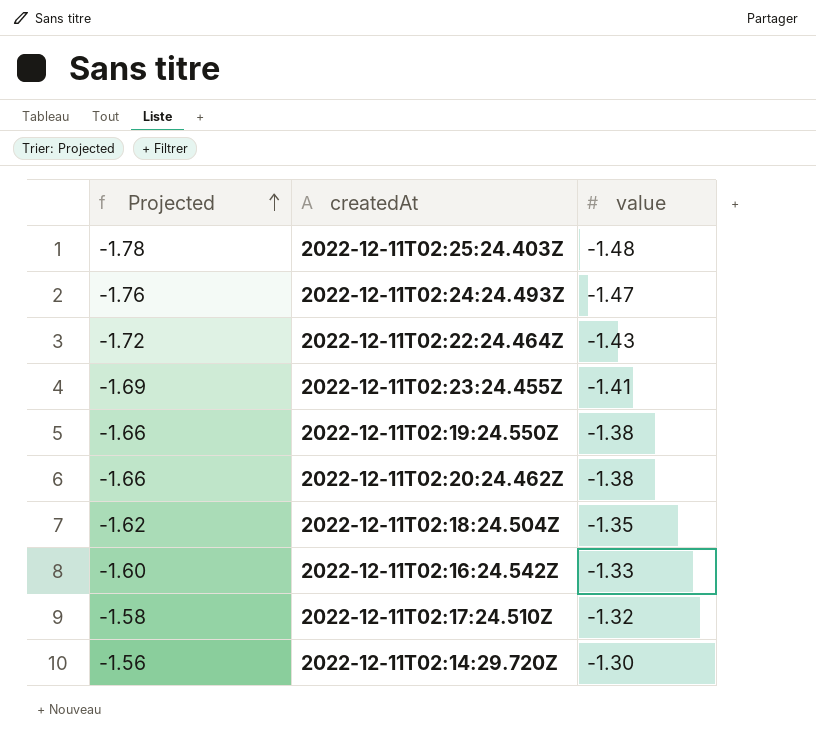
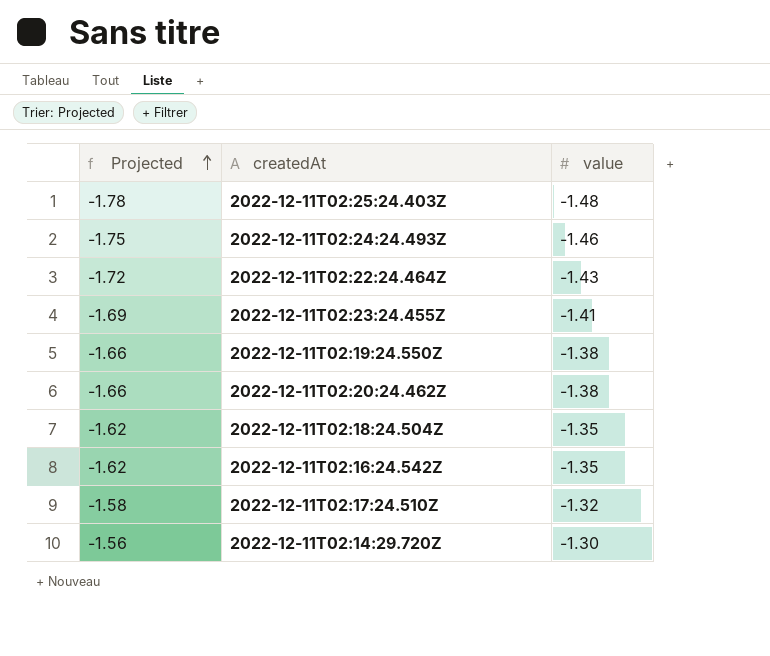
2022-12-11T02:24:24.493Z | Projected: -1.76 -> -1.75
2022-12-11T02:24:24.493Z | value: -1.47 -> -1.46
2022-12-11T02:16:24.542Z | Projected: -1.60 -> -1.62
2022-12-11T02:16:24.542Z | value: -1.33 -> -1.35

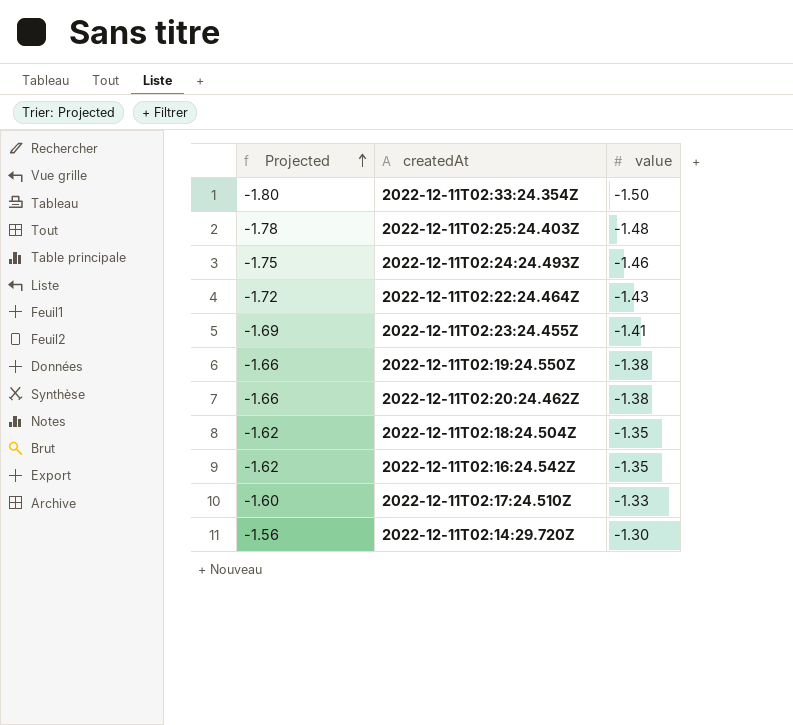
row 2022-12-11T02:33:24.354Z: none -> -1.80 | -1.50
2022-12-11T02:17:24.510Z | Projected: -1.58 -> -1.60
2022-12-11T02:17:24.510Z | value: -1.32 -> -1.33

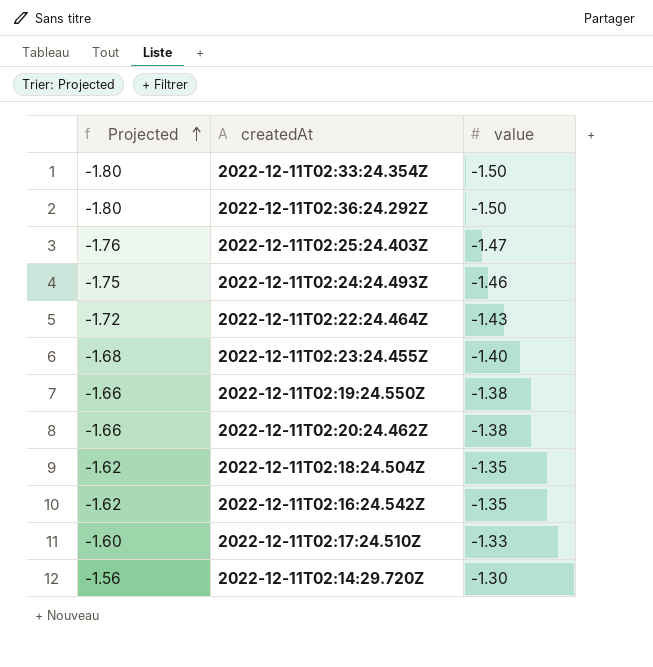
row 2022-12-11T02:36:24.292Z: none -> -1.80 | -1.50
2022-12-11T02:25:24.403Z | Projected: -1.78 -> -1.76
2022-12-11T02:25:24.403Z | value: -1.48 -> -1.47
2022-12-11T02:23:24.455Z | Projected: -1.69 -> -1.68
2022-12-11T02:23:24.455Z | value: -1.41 -> -1.40

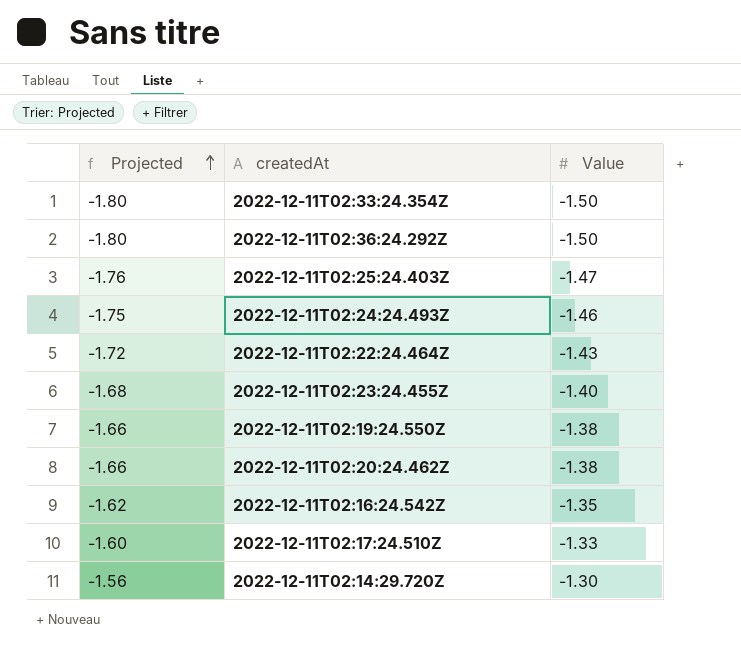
column name: value -> Value
row 2022-12-11T02:18:24.504Z: -1.62 | -1.35 -> none

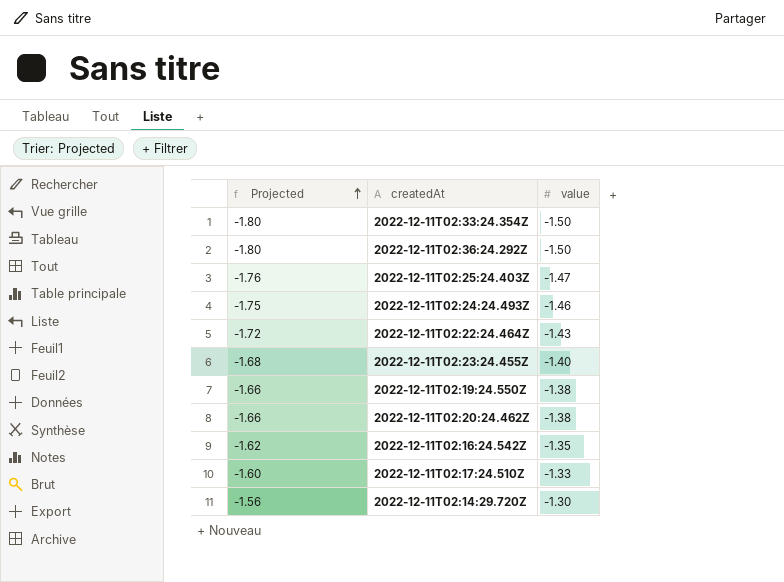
column name: Value -> value

